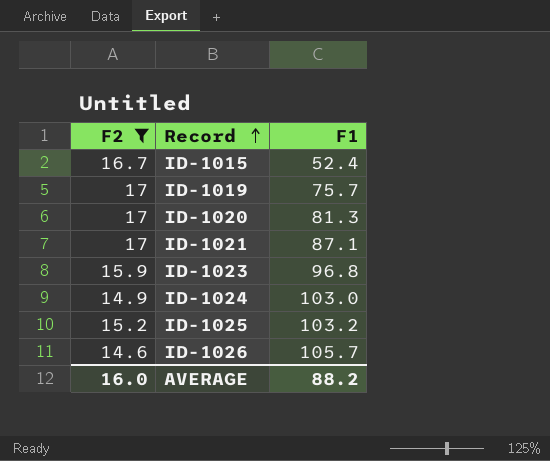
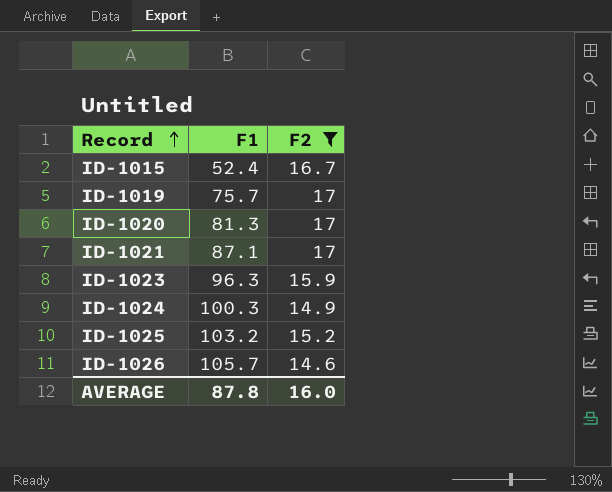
column F2 | position: 1 -> 3
ID-1023 | F1: 96.8 -> 96.3
ID-1024 | F1: 103.0 -> 100.3
AVERAGE | F1: 88.2 -> 87.8

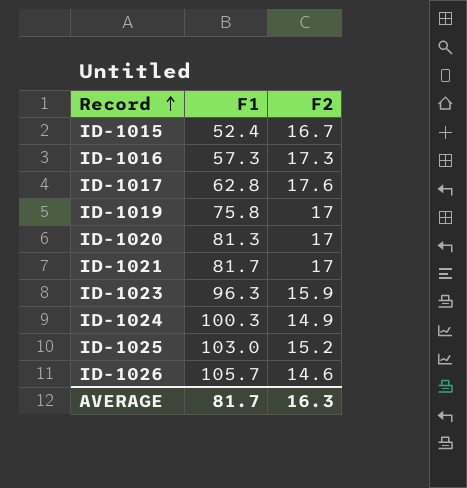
filter: F2 <= 17 -> none
ID-1019 | F1: 75.7 -> 75.8
ID-1021 | F1: 87.1 -> 81.7
ID-1025 | F1: 103.2 -> 103.0
AVERAGE | F1: 87.8 -> 81.7
AVERAGE | F2: 16.0 -> 16.3

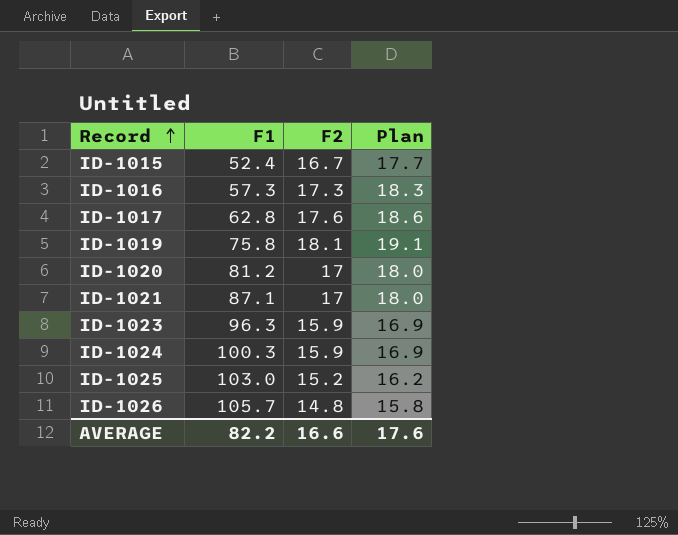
column Plan | formula: none -> [F2] + 1
ID-1019 | F2: 17 -> 18.1
ID-1020 | F1: 81.3 -> 81.2
ID-1021 | F1: 81.7 -> 87.1
ID-1024 | F2: 14.9 -> 15.9
ID-1026 | F2: 14.6 -> 14.8
AVERAGE | F1: 81.7 -> 82.2
AVERAGE | F2: 16.3 -> 16.6

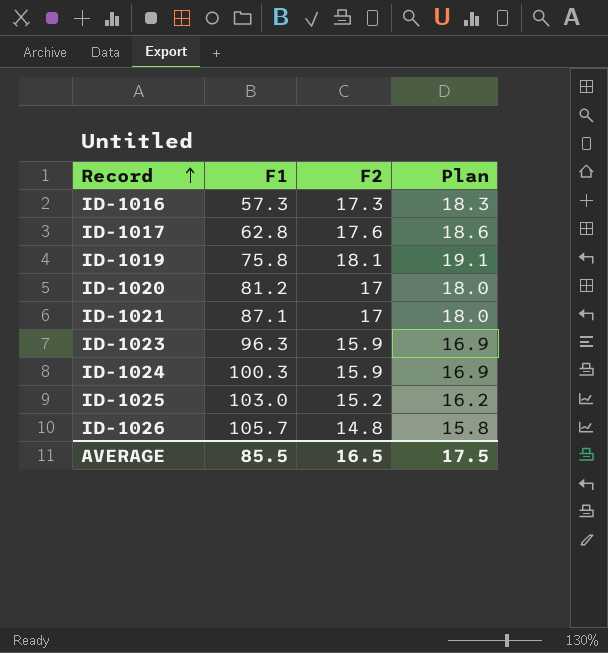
row ID-1015: 52.4 | 16.7 | 17.7 -> none
AVERAGE | F1: 82.2 -> 85.5
AVERAGE | F2: 16.6 -> 16.5
AVERAGE | Plan: 17.6 -> 17.5

